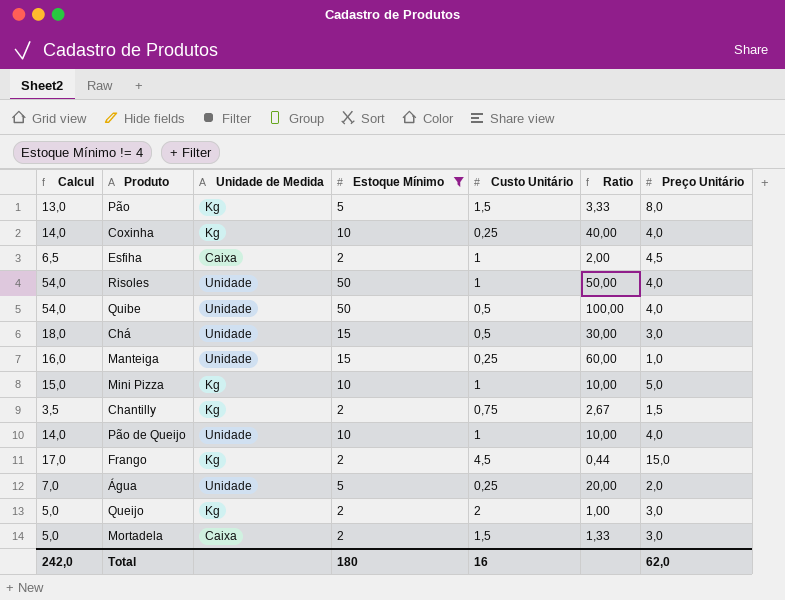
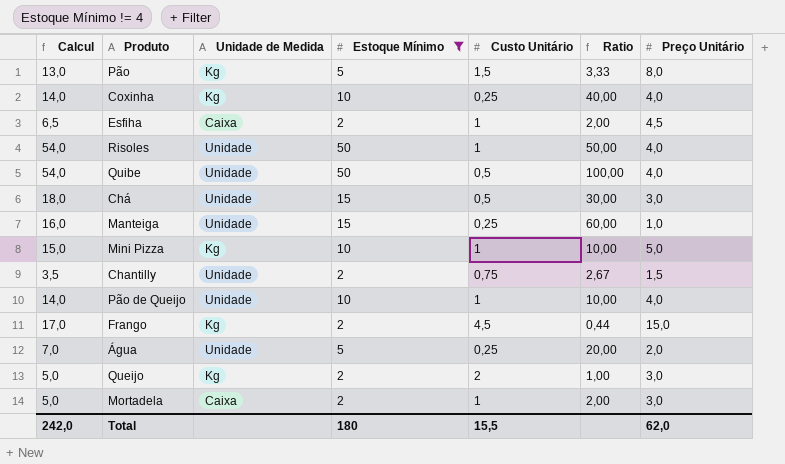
Chantilly | Unidade de Medida: Kg -> Unidade
Mortadela | Custo Unitário: 1,5 -> 1
Mortadela | Ratio: 1,33 -> 2,00
Total | Custo Unitário: 16 -> 15,5

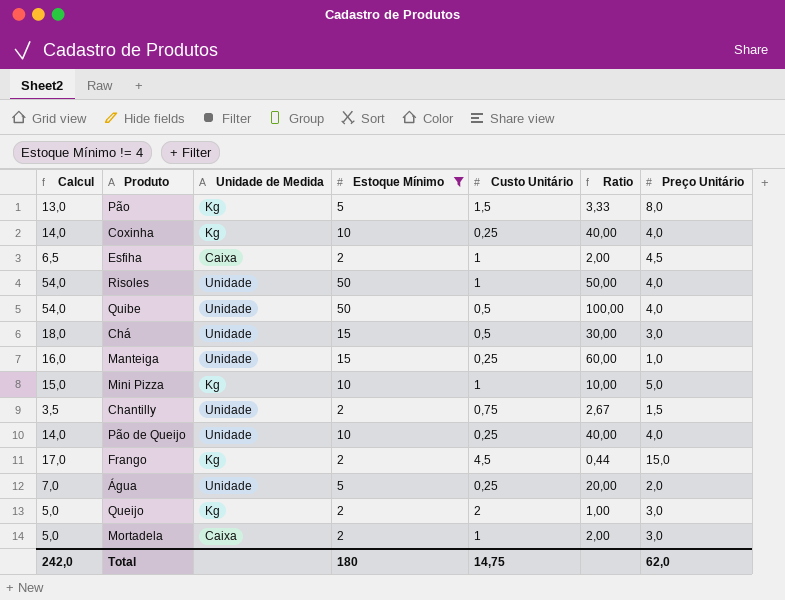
Pão de Queijo | Custo Unitário: 1 -> 0,25
Pão de Queijo | Ratio: 10,00 -> 40,00
Total | Custo Unitário: 15,5 -> 14,75

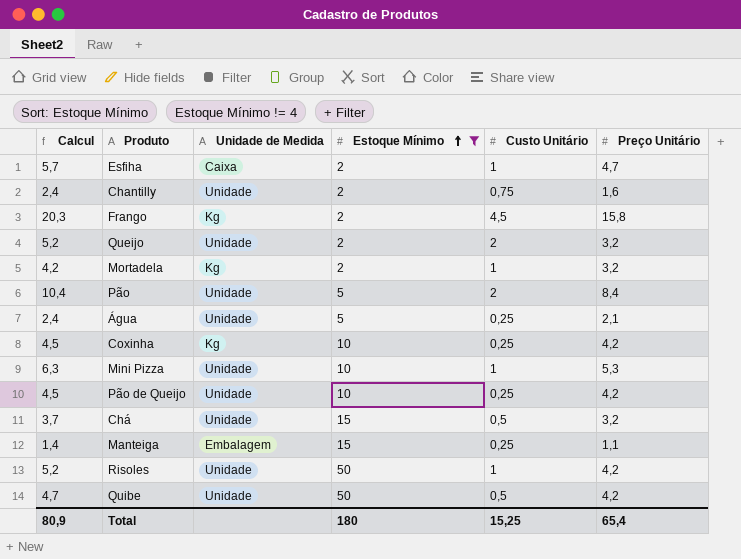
row order: none -> Estoque Mínimo ascending
column Ratio | formula: [Estoque Mínimo] / [Custo Unitário] -> none
column Calcul | formula: [Estoque Mínimo] + [Preço Unitário] -> [Custo Unitário] + [Preço Unitário]
Esfiha | Preço Unitário: 4,5 -> 4,7
Chantilly | Preço Unitário: 1,5 -> 1,6
Frango | Preço Unitário: 15,0 -> 15,8
Queijo | Unidade de Medida: Kg -> Unidade
Queijo | Preço Unitário: 3,0 -> 3,2
Mortadela | Unidade de Medida: Caixa -> Kg
Mortadela | Preço Unitário: 3,0 -> 3,2
Pão | Unidade de Medida: Kg -> Unidade
Pão | Custo Unitário: 1,5 -> 2
Pão | Preço Unitário: 8,0 -> 8,4
Água | Preço Unitário: 2,0 -> 2,1
Coxinha | Preço Unitário: 4,0 -> 4,2
Mini Pizza | Unidade de Medida: Kg -> Unidade
Mini Pizza | Preço Unitário: 5,0 -> 5,3
Pão de Queijo | Preço Unitário: 4,0 -> 4,2
Chá | Preço Unitário: 3,0 -> 3,2
Manteiga | Unidade de Medida: Unidade -> Embalagem
Manteiga | Preço Unitário: 1,0 -> 1,1
Risoles | Preço Unitário: 4,0 -> 4,2
Quibe | Preço Unitário: 4,0 -> 4,2
Total | Calcul: 242,0 -> 80,9
Total | Custo Unitário: 14,75 -> 15,25
Total | Preço Unitário: 62,0 -> 65,4

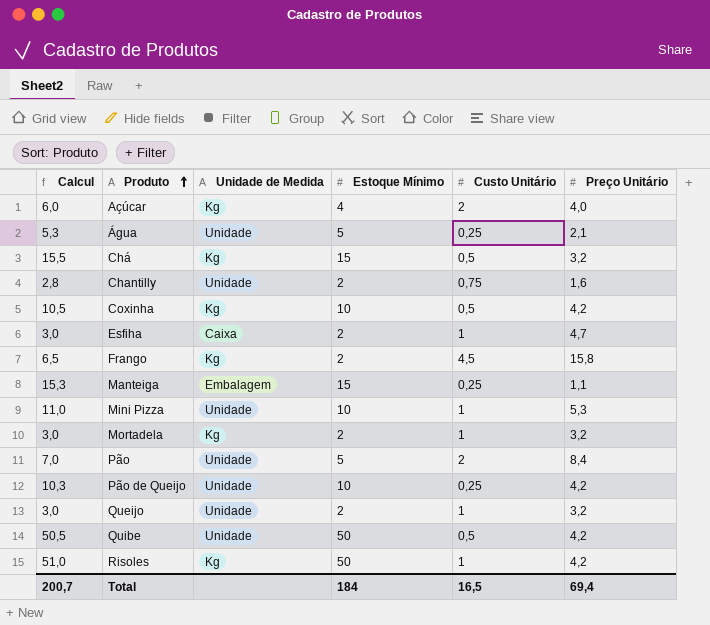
filter: Estoque Mínimo != 4 -> none
row order: Estoque Mínimo ascending -> Produto ascending
column Calcul | formula: [Custo Unitário] + [Preço Unitário] -> [Estoque Mínimo] + [Custo Unitário]
Chá | Unidade de Medida: Unidade -> Kg
Coxinha | Custo Unitário: 0,25 -> 0,5
Queijo | Custo Unitário: 2 -> 1
Risoles | Unidade de Medida: Unidade -> Kg
Total | Calcul: 80,9 -> 200,7
Total | Estoque Mínimo: 180 -> 184
Total | Custo Unitário: 15,25 -> 16,5
Total | Preço Unitário: 65,4 -> 69,4

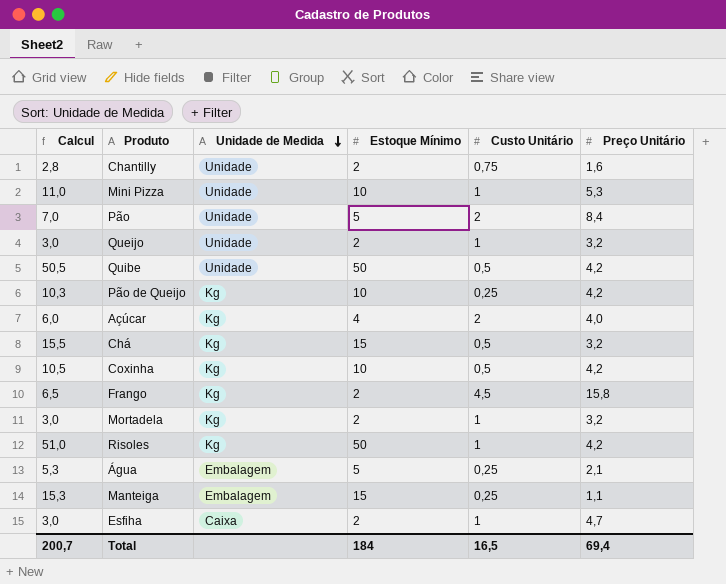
row order: Produto ascending -> Unidade de Medida descending
Pão de Queijo | Unidade de Medida: Unidade -> Kg
Água | Unidade de Medida: Unidade -> Embalagem

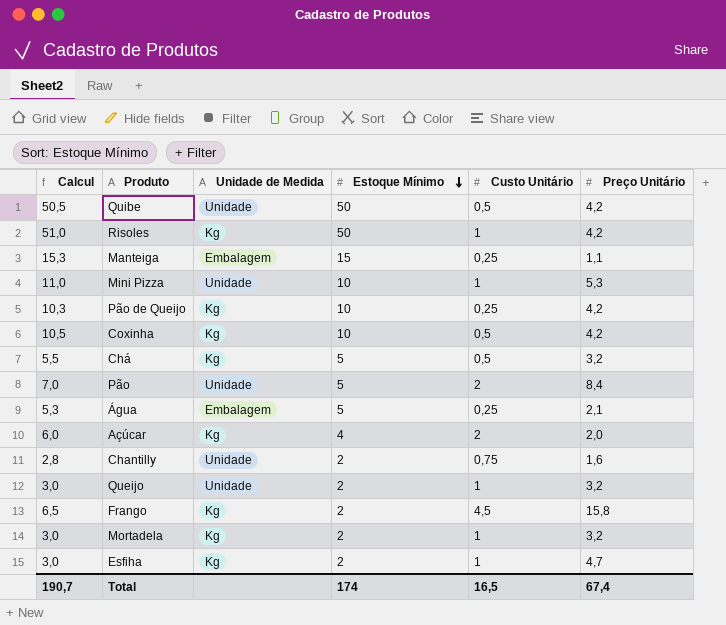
row order: Unidade de Medida descending -> Estoque Mínimo descending
Chá | Calcul: 15,5 -> 5,5
Chá | Estoque Mínimo: 15 -> 5
Açúcar | Preço Unitário: 4,0 -> 2,0
Esfiha | Unidade de Medida: Caixa -> Kg
Total | Calcul: 200,7 -> 190,7
Total | Estoque Mínimo: 184 -> 174
Total | Preço Unitário: 69,4 -> 67,4

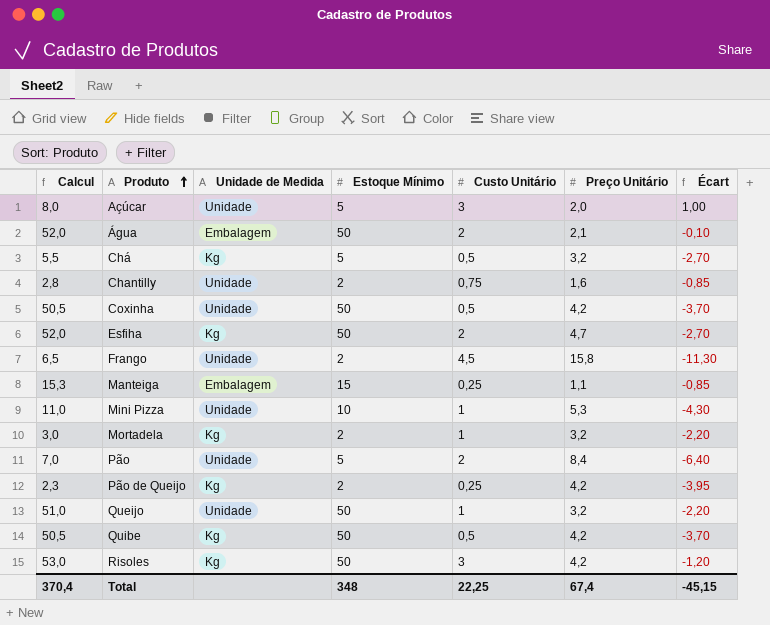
row order: Estoque Mínimo descending -> Produto ascending
column Écart | formula: none -> [Custo Unitário] - [Preço Unitário]
Açúcar | Calcul: 6,0 -> 8,0
Açúcar | Unidade de Medida: Kg -> Unidade
Açúcar | Estoque Mínimo: 4 -> 5
Açúcar | Custo Unitário: 2 -> 3
Água | Calcul: 5,3 -> 52,0
Água | Estoque Mínimo: 5 -> 50
Água | Custo Unitário: 0,25 -> 2
Coxinha | Calcul: 10,5 -> 50,5
Coxinha | Unidade de Medida: Kg -> Unidade
Coxinha | Estoque Mínimo: 10 -> 50
Esfiha | Calcul: 3,0 -> 52,0
Esfiha | Estoque Mínimo: 2 -> 50
Esfiha | Custo Unitário: 1 -> 2
Frango | Unidade de Medida: Kg -> Unidade
Pão de Queijo | Calcul: 10,3 -> 2,3
Pão de Queijo | Estoque Mínimo: 10 -> 2
Queijo | Calcul: 3,0 -> 51,0
Queijo | Estoque Mínimo: 2 -> 50
Quibe | Unidade de Medida: Unidade -> Kg
Risoles | Calcul: 51,0 -> 53,0
Risoles | Custo Unitário: 1 -> 3
Total | Calcul: 190,7 -> 370,4
Total | Estoque Mínimo: 174 -> 348
Total | Custo Unitário: 16,5 -> 22,25

